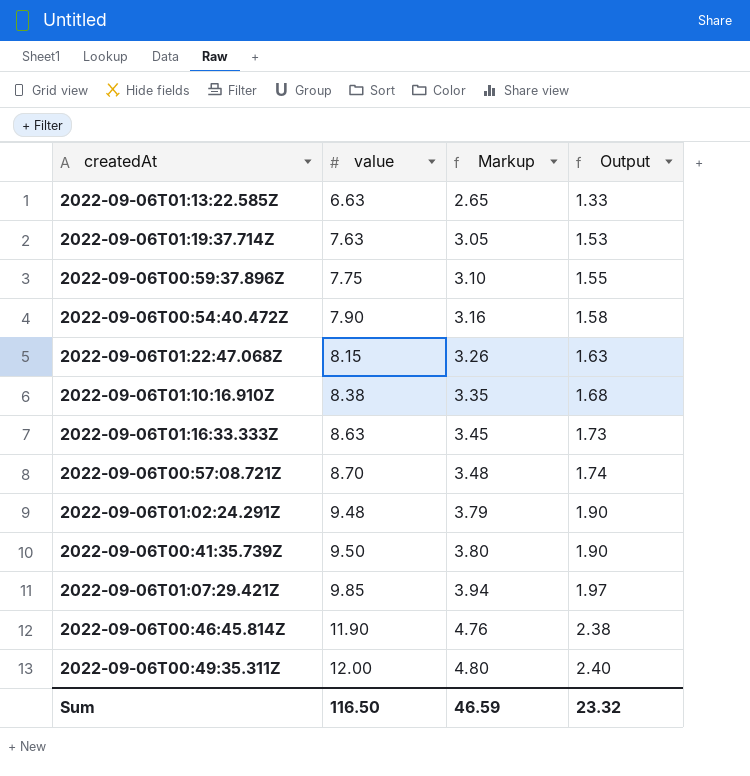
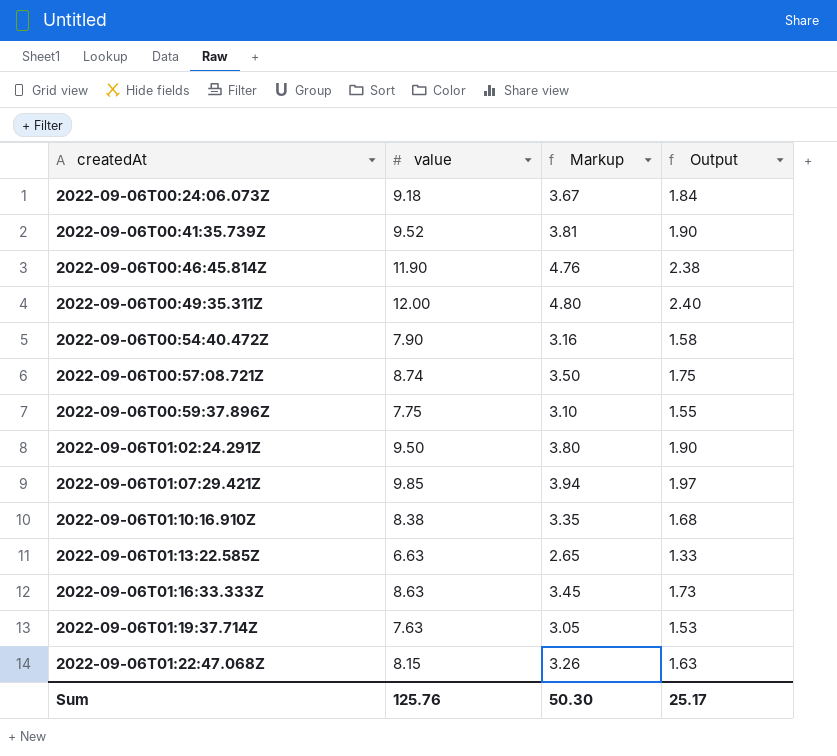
row order: value ascending -> createdAt ascending
row 2022-09-06T00:24:06.073Z: none -> 9.18 | 3.67 | 1.84
2022-09-06T00:41:35.739Z | value: 9.50 -> 9.52
2022-09-06T00:41:35.739Z | Markup: 3.80 -> 3.81
2022-09-06T00:57:08.721Z | value: 8.70 -> 8.74
2022-09-06T00:57:08.721Z | Markup: 3.48 -> 3.50
2022-09-06T00:57:08.721Z | Output: 1.74 -> 1.75
2022-09-06T01:02:24.291Z | value: 9.48 -> 9.50
2022-09-06T01:02:24.291Z | Markup: 3.79 -> 3.80
Sum | value: 116.50 -> 125.76
Sum | Markup: 46.59 -> 50.30
Sum | Output: 23.32 -> 25.17

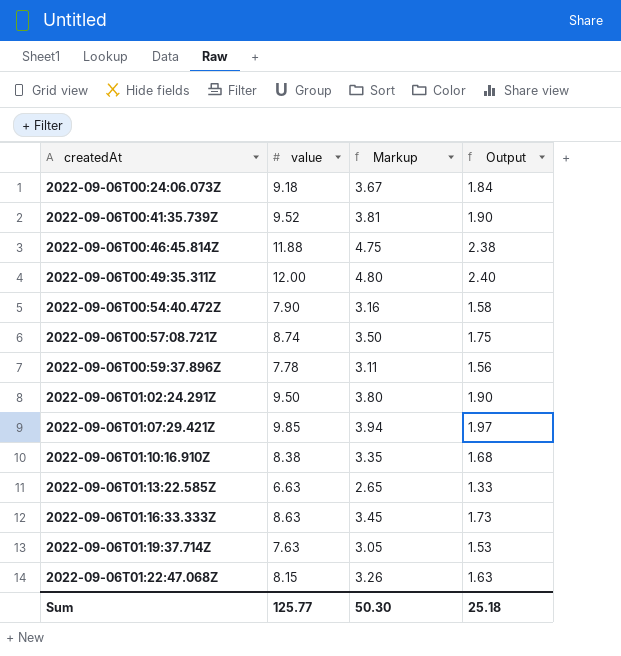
2022-09-06T00:46:45.814Z | value: 11.90 -> 11.88
2022-09-06T00:46:45.814Z | Markup: 4.76 -> 4.75
2022-09-06T00:59:37.896Z | value: 7.75 -> 7.78
2022-09-06T00:59:37.896Z | Markup: 3.10 -> 3.11
2022-09-06T00:59:37.896Z | Output: 1.55 -> 1.56
Sum | value: 125.76 -> 125.77
Sum | Output: 25.17 -> 25.18

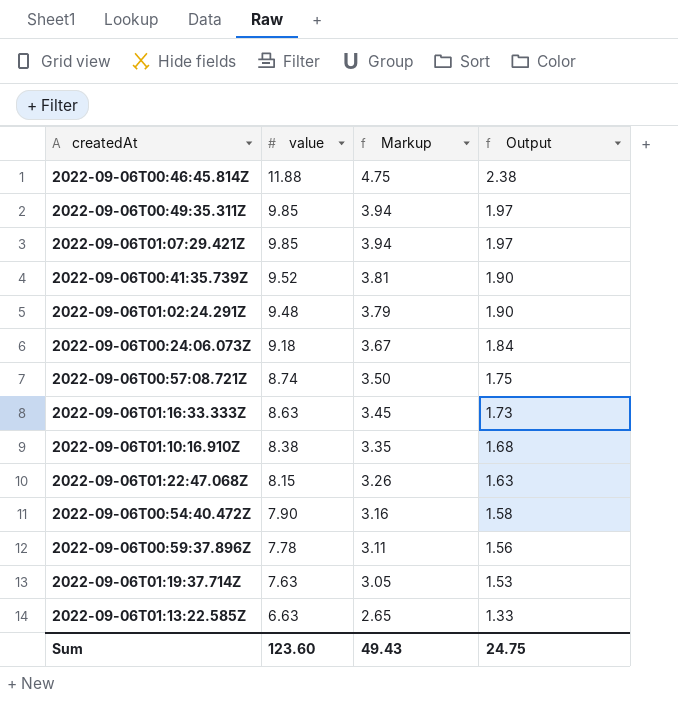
row order: createdAt ascending -> value descending
2022-09-06T00:49:35.311Z | value: 12.00 -> 9.85
2022-09-06T00:49:35.311Z | Markup: 4.80 -> 3.94
2022-09-06T00:49:35.311Z | Output: 2.40 -> 1.97
2022-09-06T01:02:24.291Z | value: 9.50 -> 9.48
2022-09-06T01:02:24.291Z | Markup: 3.80 -> 3.79
Sum | value: 125.77 -> 123.60
Sum | Markup: 50.30 -> 49.43
Sum | Output: 25.18 -> 24.75

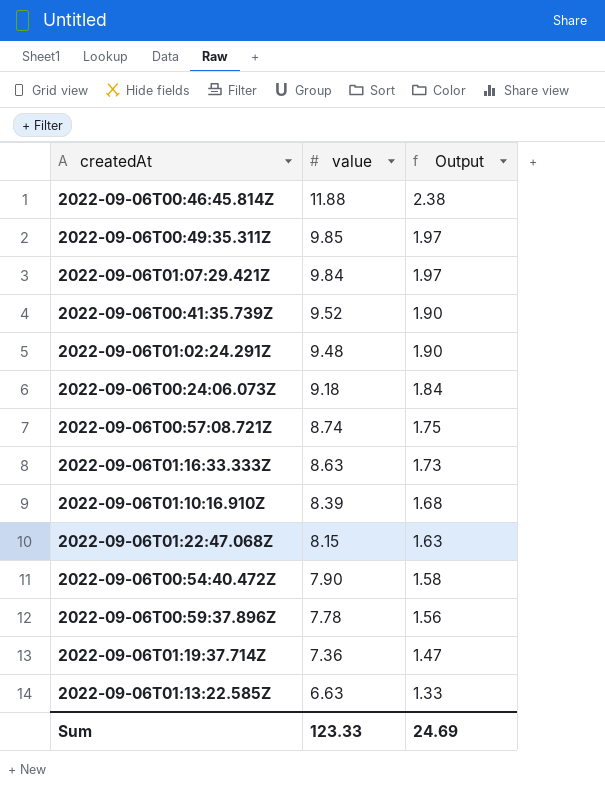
column Markup | formula: [value] * 0.4 -> none
2022-09-06T01:07:29.421Z | value: 9.85 -> 9.84
2022-09-06T01:10:16.910Z | value: 8.38 -> 8.39
2022-09-06T01:19:37.714Z | value: 7.63 -> 7.36
2022-09-06T01:19:37.714Z | Output: 1.53 -> 1.47
Sum | value: 123.60 -> 123.33
Sum | Output: 24.75 -> 24.69

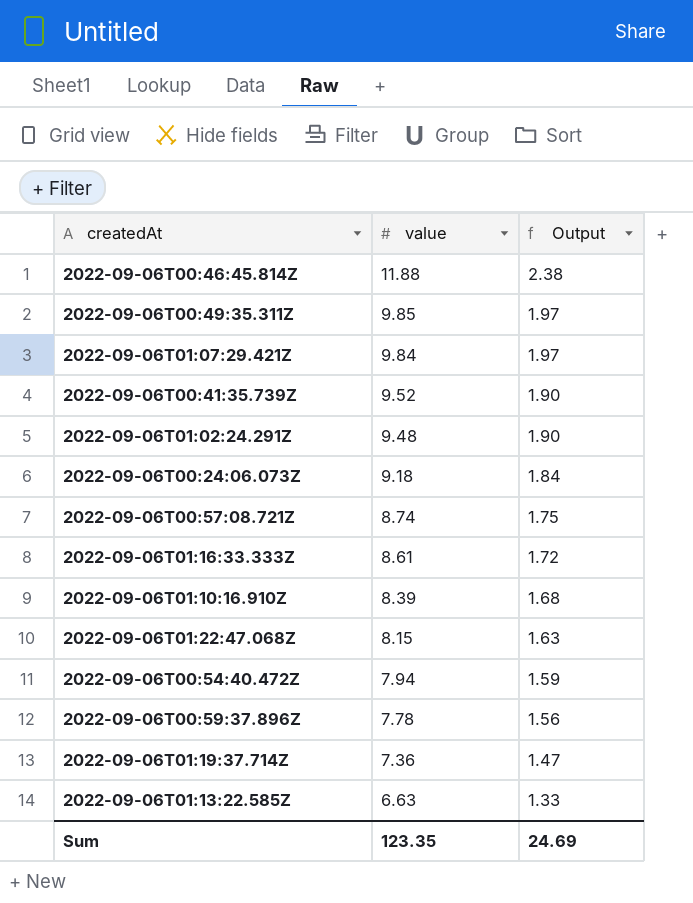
2022-09-06T01:16:33.333Z | value: 8.63 -> 8.61
2022-09-06T01:16:33.333Z | Output: 1.73 -> 1.72
2022-09-06T00:54:40.472Z | value: 7.90 -> 7.94
2022-09-06T00:54:40.472Z | Output: 1.58 -> 1.59
Sum | value: 123.33 -> 123.35

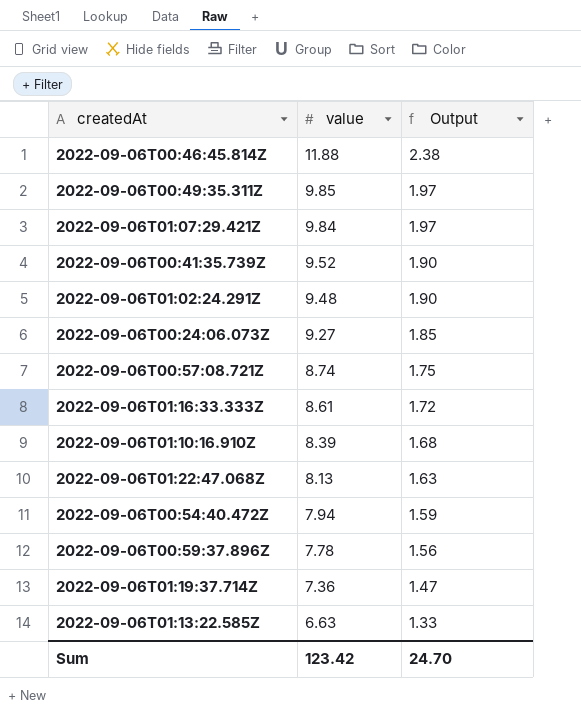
2022-09-06T00:24:06.073Z | value: 9.18 -> 9.27
2022-09-06T00:24:06.073Z | Output: 1.84 -> 1.85
2022-09-06T01:22:47.068Z | value: 8.15 -> 8.13
Sum | value: 123.35 -> 123.42
Sum | Output: 24.69 -> 24.70

